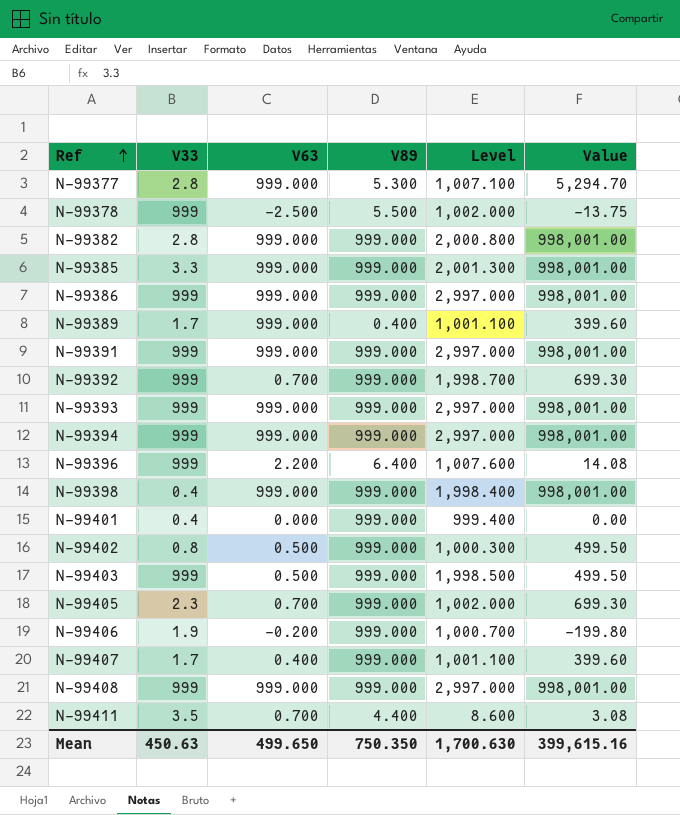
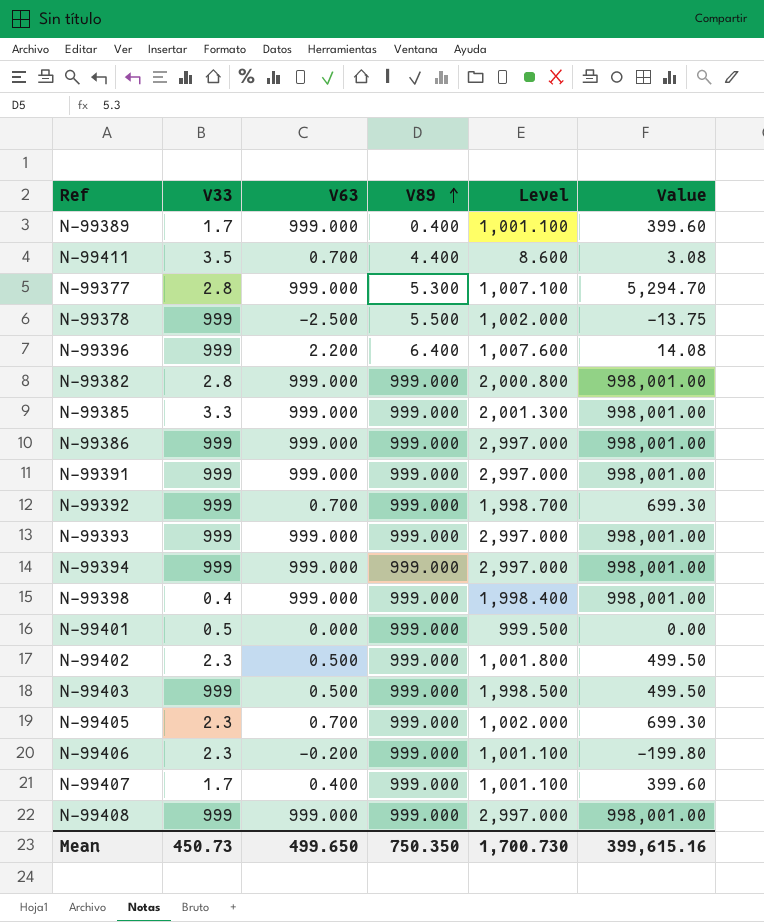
row order: Ref ascending -> V89 ascending
N-99401 | V33: 0.4 -> 0.5
N-99401 | Level: 999.400 -> 999.500
N-99402 | V33: 0.8 -> 2.3
N-99402 | Level: 1,000.300 -> 1,001.800
N-99406 | V33: 1.9 -> 2.3
N-99406 | Level: 1,000.700 -> 1,001.100
Mean | V33: 450.63 -> 450.73
Mean | Level: 1,700.630 -> 1,700.730

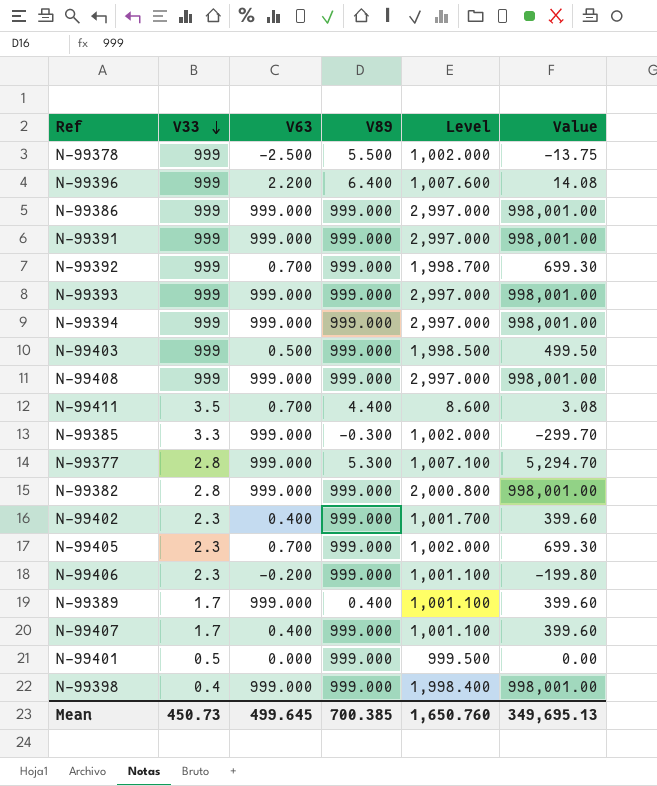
row order: V89 ascending -> V33 descending
N-99385 | V89: 999.000 -> -0.300
N-99385 | Level: 2,001.300 -> 1,002.000
N-99385 | Value: 998,001.00 -> -299.70
N-99402 | V63: 0.500 -> 0.400
N-99402 | Level: 1,001.800 -> 1,001.700
N-99402 | Value: 499.50 -> 399.60
Mean | V63: 499.650 -> 499.645
Mean | V89: 750.350 -> 700.385
Mean | Level: 1,700.730 -> 1,650.760
Mean | Value: 399,615.16 -> 349,695.13

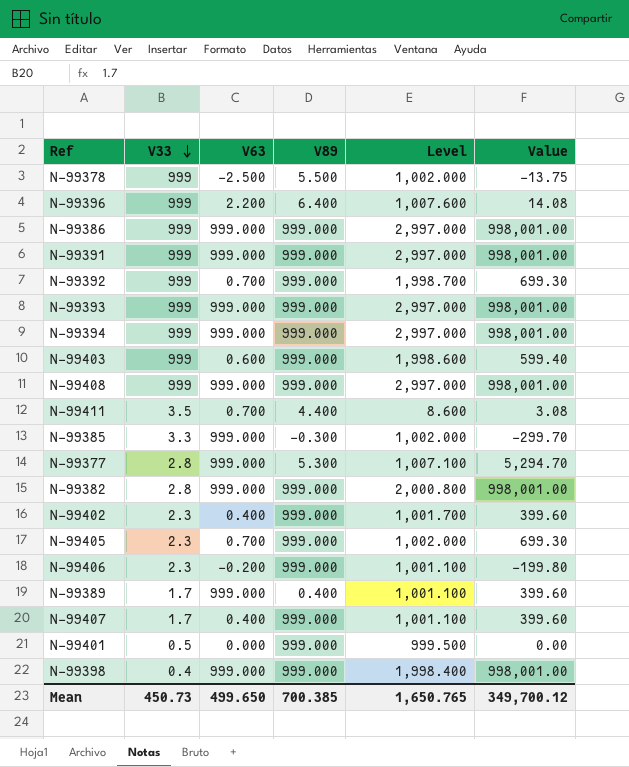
N-99403 | V63: 0.500 -> 0.600
N-99403 | Level: 1,998.500 -> 1,998.600
N-99403 | Value: 499.50 -> 599.40
Mean | V63: 499.645 -> 499.650
Mean | Level: 1,650.760 -> 1,650.765
Mean | Value: 349,695.13 -> 349,700.12

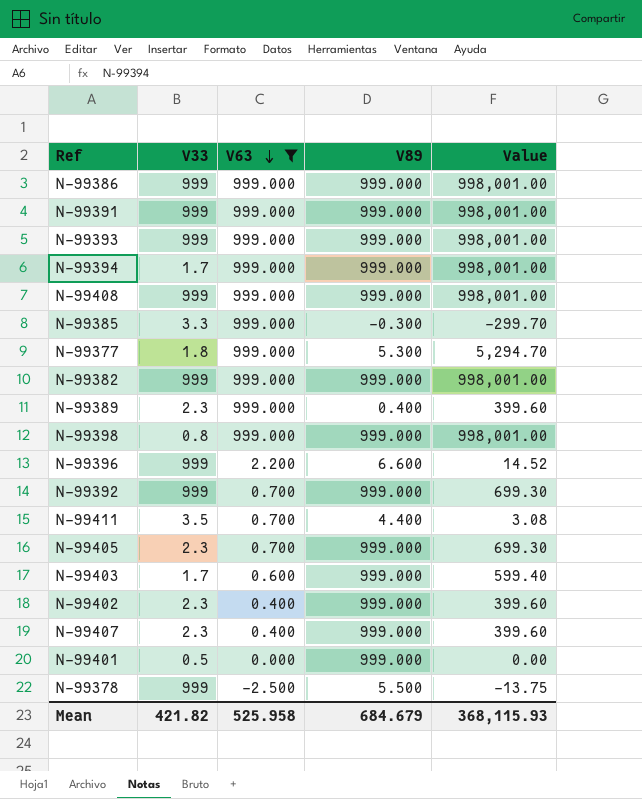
filter: none -> V63 != -0.200
row order: V33 descending -> V63 descending
column Level | formula: [V33] + [V63] + [V89] -> none
N-99394 | V33: 999 -> 1.7
N-99377 | V33: 2.8 -> 1.8
N-99382 | V33: 2.8 -> 999
N-99389 | V33: 1.7 -> 2.3
N-99398 | V33: 0.4 -> 0.8
N-99396 | V89: 6.400 -> 6.600
N-99396 | Value: 14.08 -> 14.52
N-99403 | V33: 999 -> 1.7
N-99407 | V33: 1.7 -> 2.3
Mean | V33: 450.73 -> 421.82
Mean | V63: 499.650 -> 525.958
Mean | V89: 700.385 -> 684.679
Mean | Value: 349,700.12 -> 368,115.93

